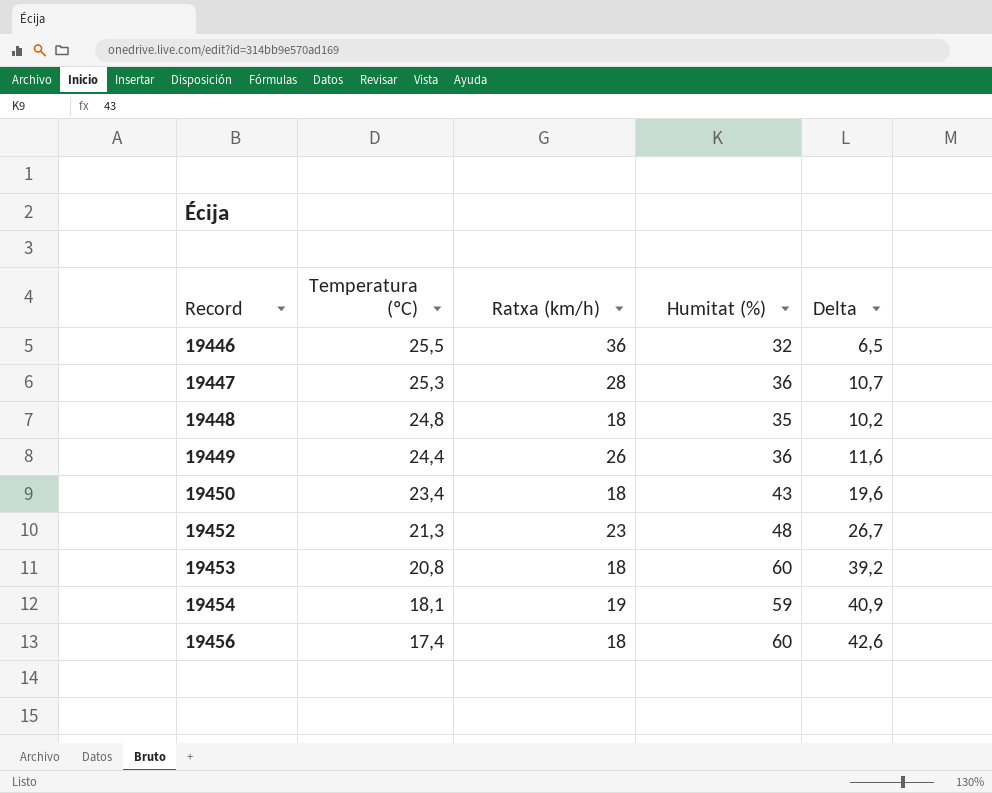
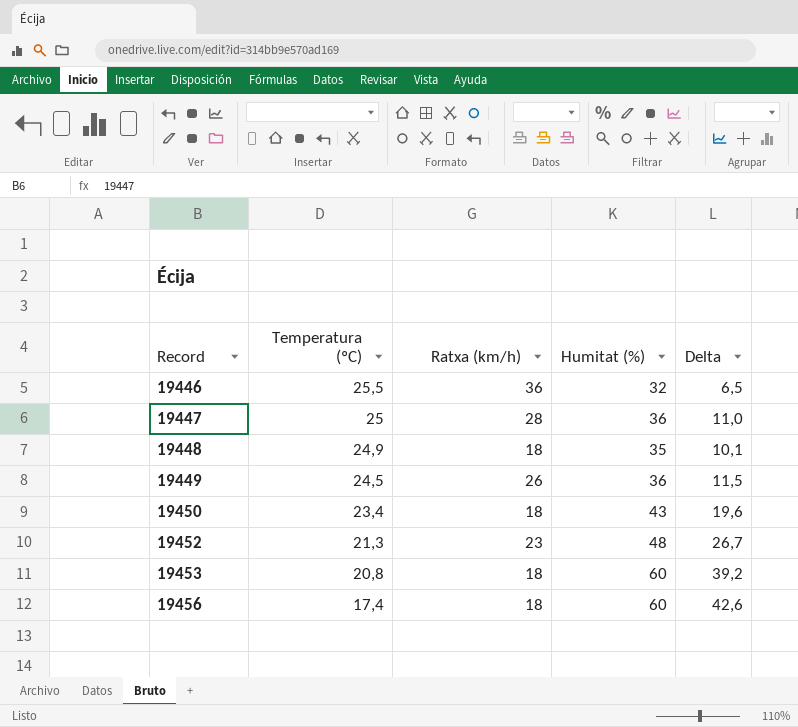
row 19454: 18,1 | 19 | 59 | 40,9 -> none
19447 | Temperatura (ºC): 25,3 -> 25
19447 | Delta: 10,7 -> 11,0
19448 | Temperatura (ºC): 24,8 -> 24,9
19448 | Delta: 10,2 -> 10,1
19449 | Temperatura (ºC): 24,4 -> 24,5
19449 | Delta: 11,6 -> 11,5

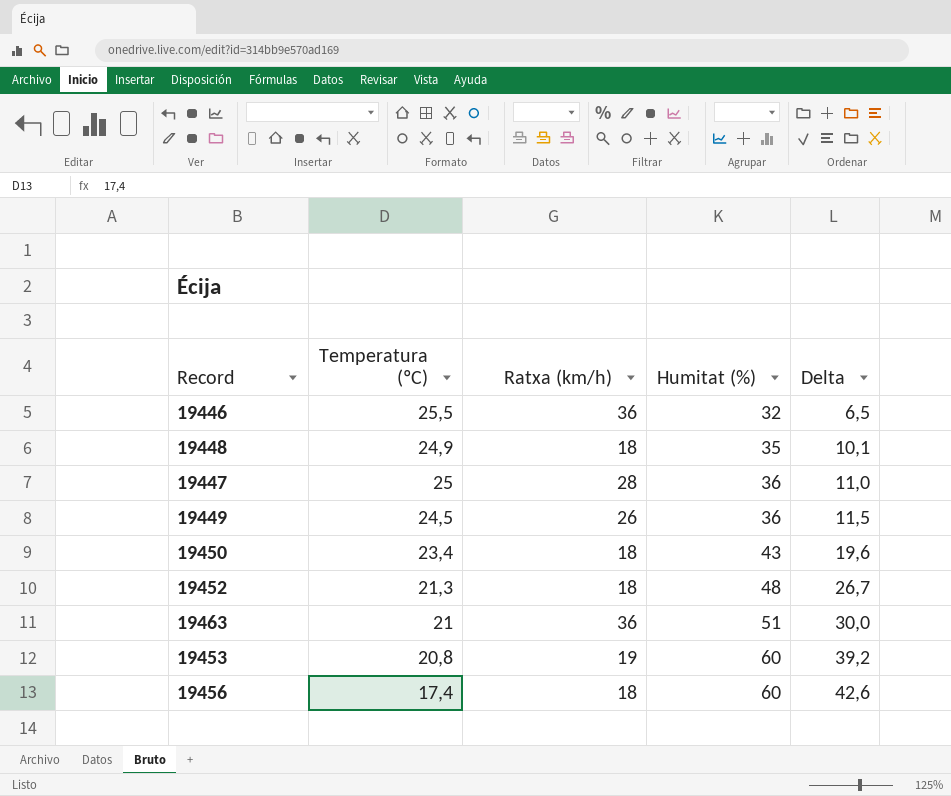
row order: Record ascending -> Humitat (%) ascending
19452 | Ratxa (km/h): 23 -> 18
row 19463: none -> 21 | 36 | 51 | 30,0
19453 | Ratxa (km/h): 18 -> 19

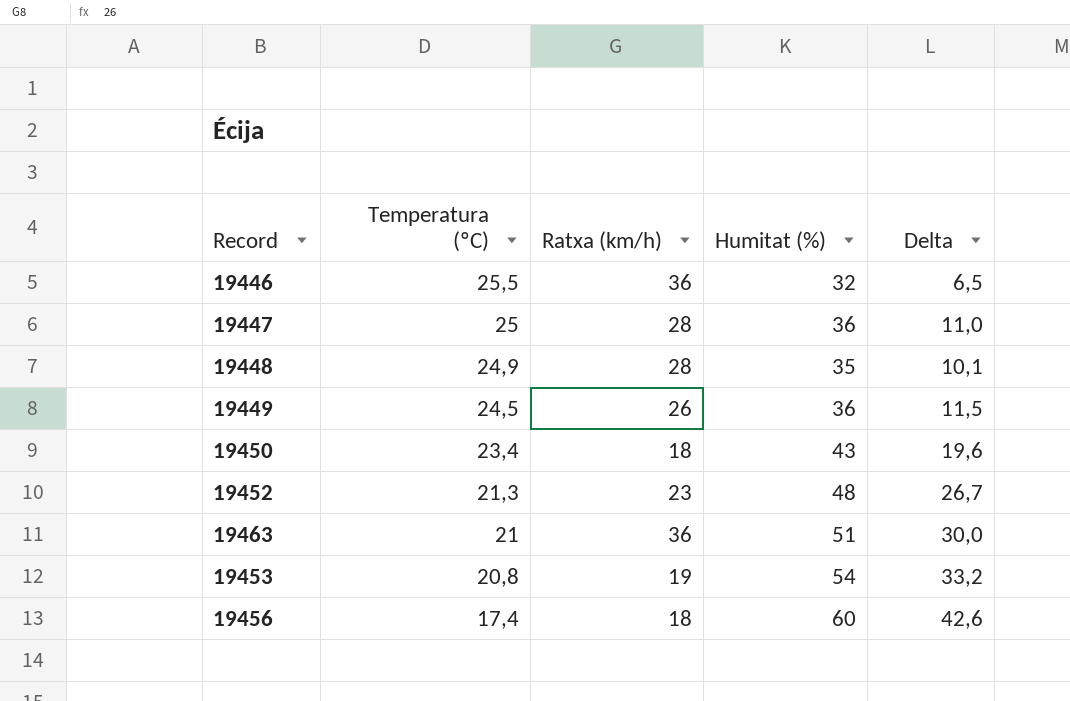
row order: Humitat (%) ascending -> Temperatura (ºC) descending
19448 | Ratxa (km/h): 18 -> 28
19452 | Ratxa (km/h): 18 -> 23
19453 | Humitat (%): 60 -> 54
19453 | Delta: 39,2 -> 33,2

